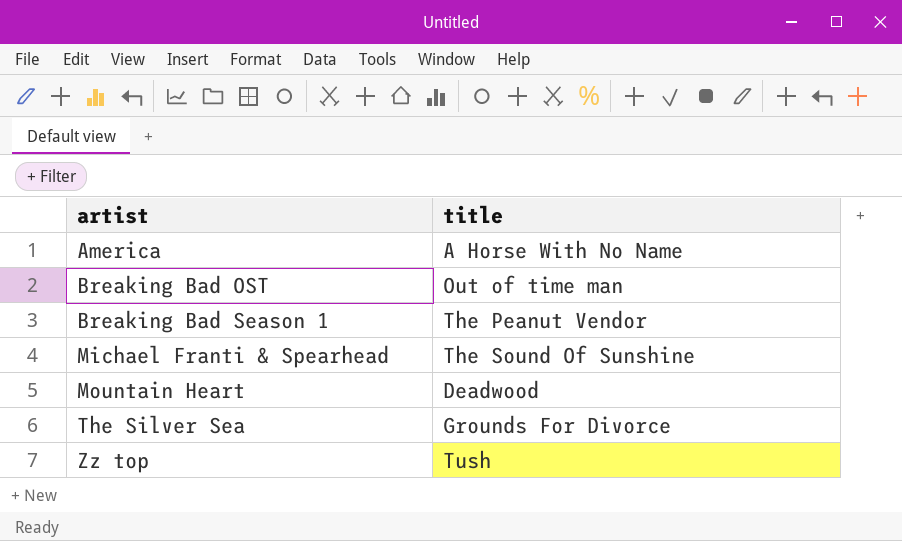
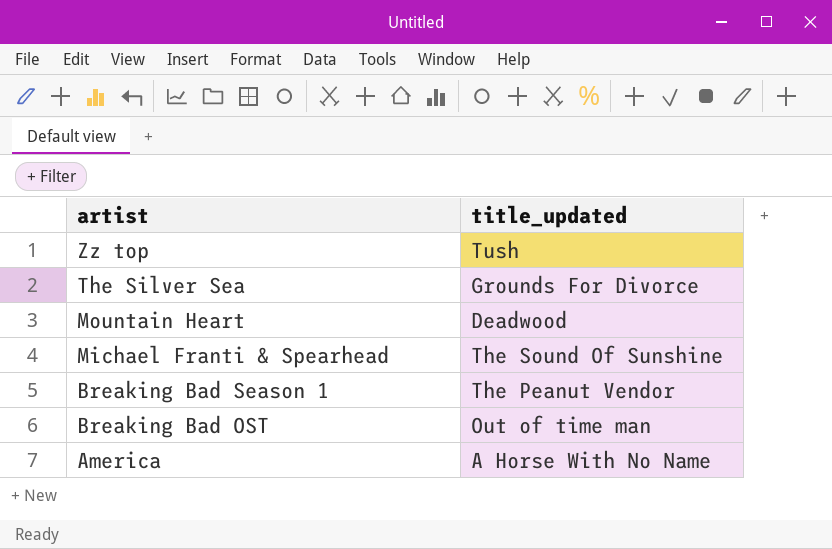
row order: artist ascending -> artist descending
column name: title -> title_updated

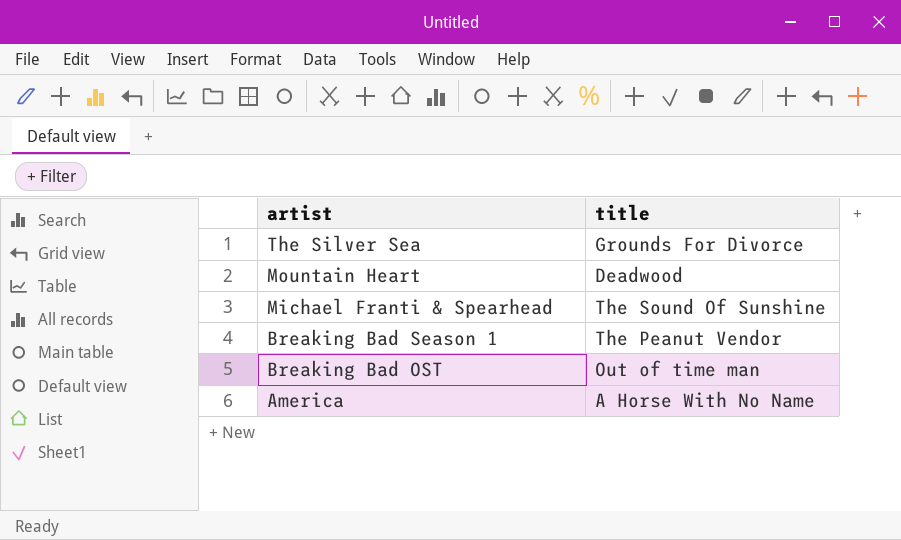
column name: title_updated -> title
row Zz top: Tush -> none

